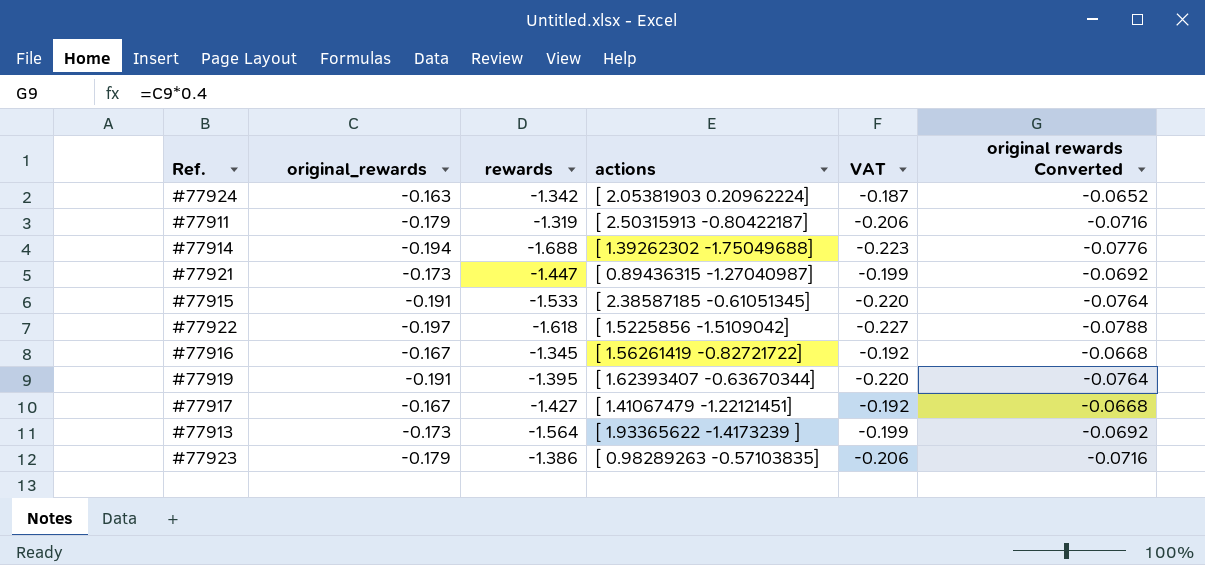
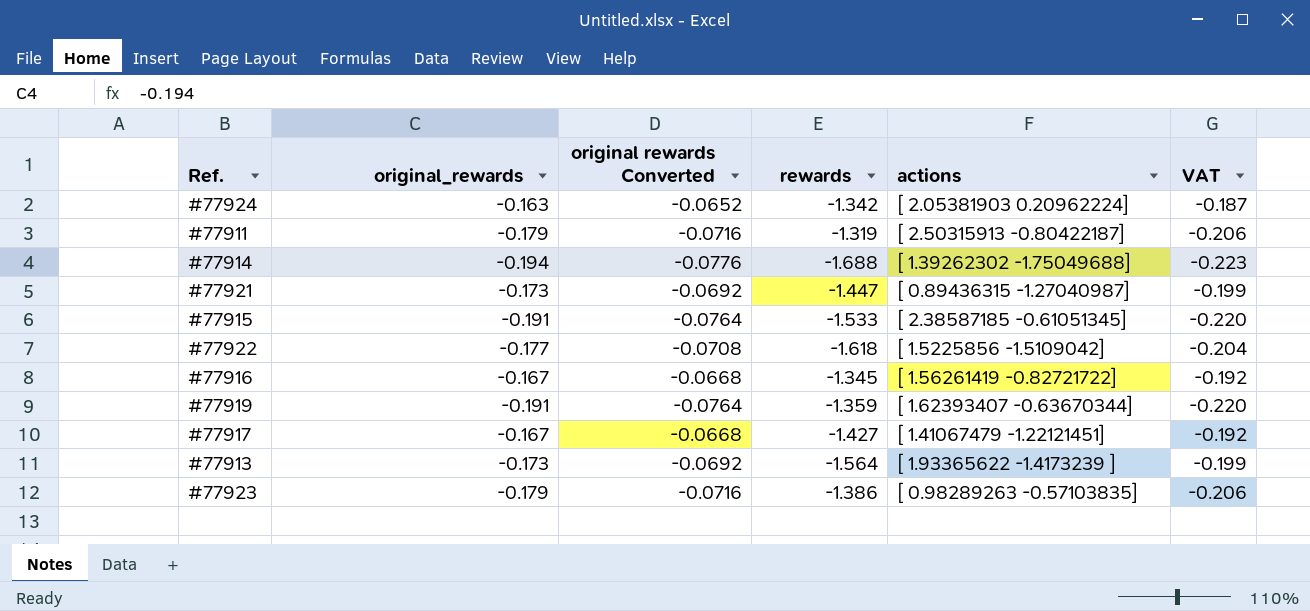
column original rewards Converted | position: 6 -> 3
#77922 | original_rewards: -0.197 -> -0.177
#77922 | original rewards Converted: -0.0788 -> -0.0708
#77922 | VAT: -0.227 -> -0.204
#77919 | rewards: -1.395 -> -1.359

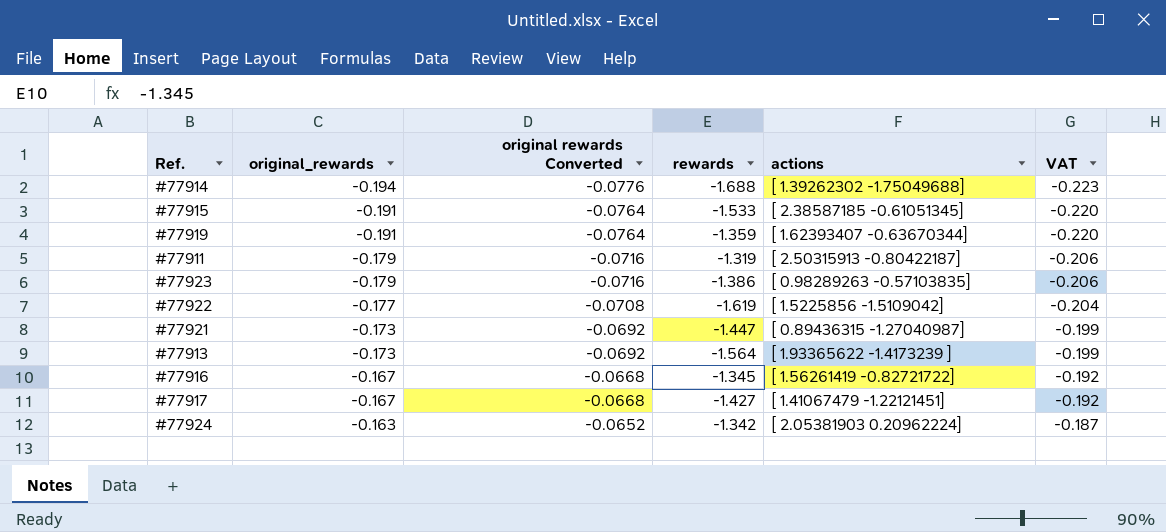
row order: none -> original_rewards ascending
#77922 | rewards: -1.618 -> -1.619

